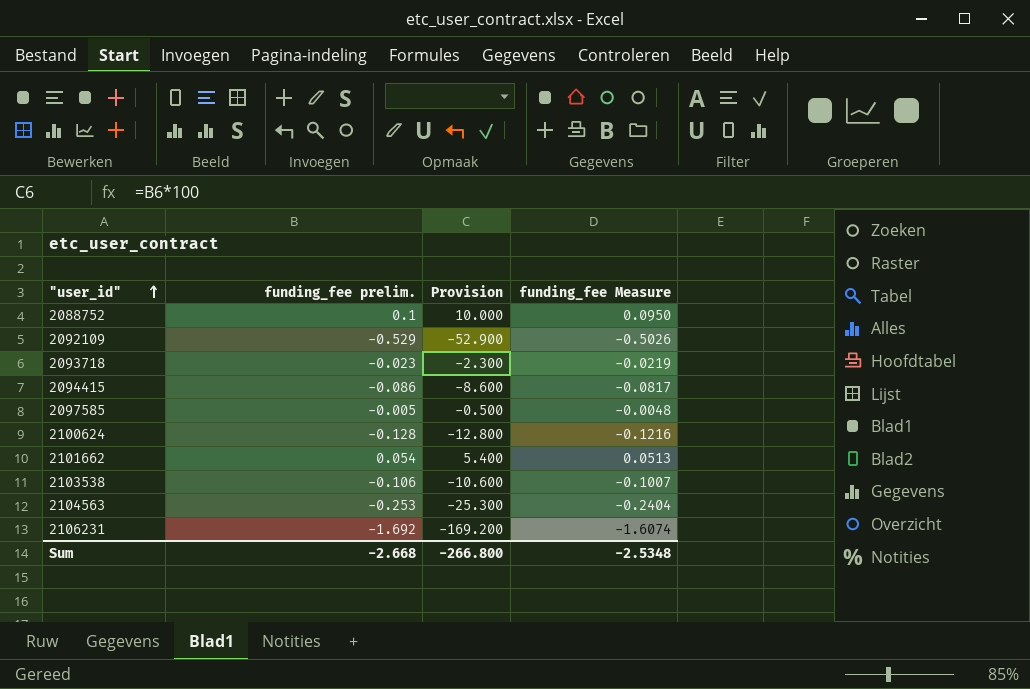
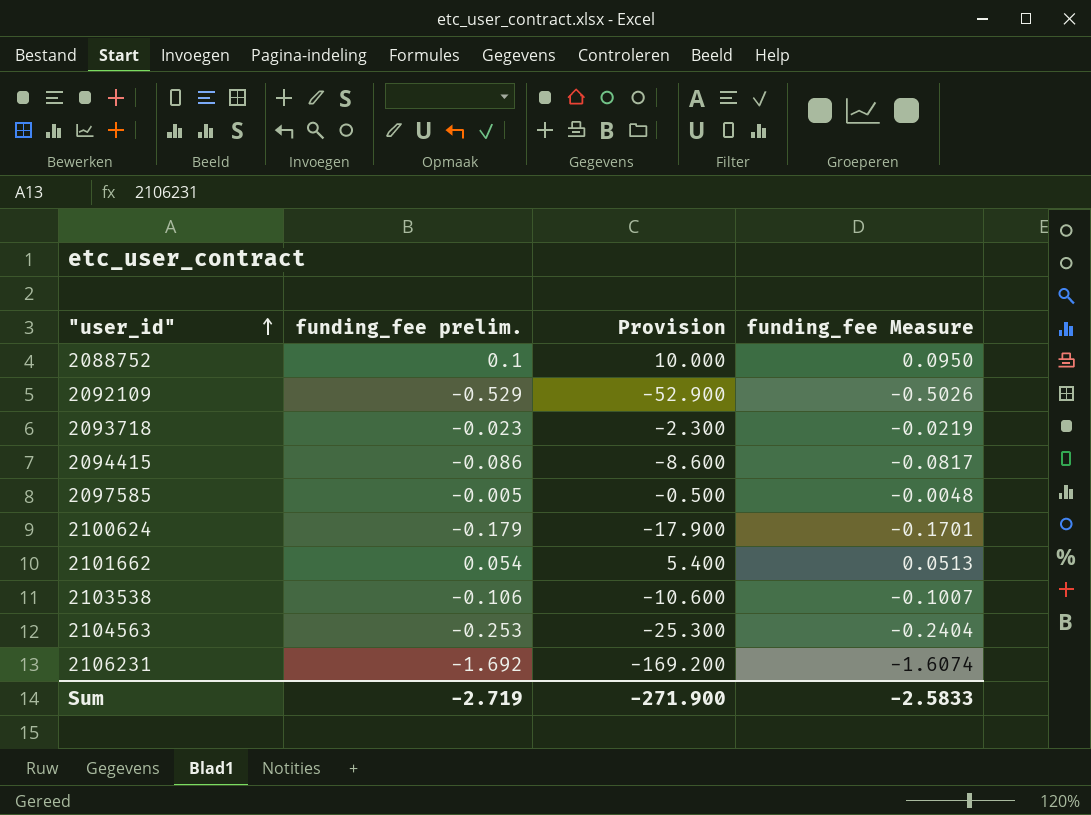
2100624 | funding_fee prelim.: -0.128 -> -0.179
2100624 | Provision: -12.800 -> -17.900
2100624 | funding_fee Measure: -0.1216 -> -0.1701
Sum | funding_fee prelim.: -2.668 -> -2.719
Sum | Provision: -266.800 -> -271.900
Sum | funding_fee Measure: -2.5348 -> -2.5833

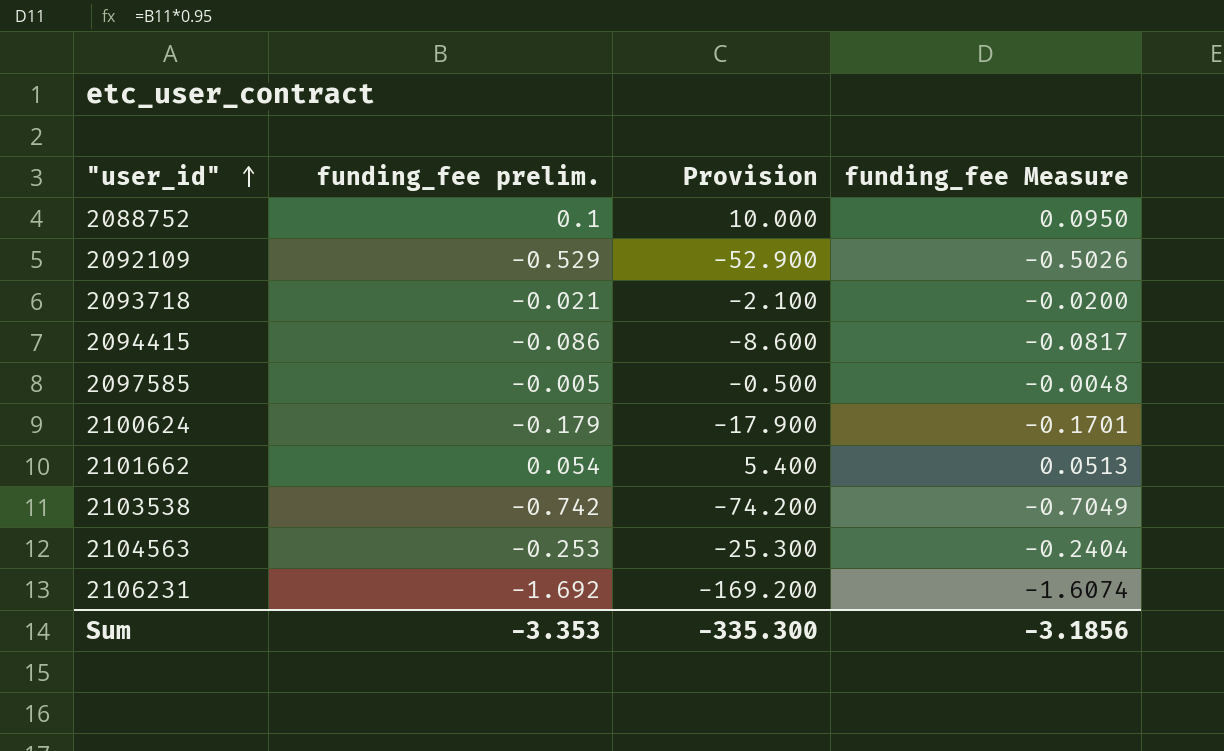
2093718 | funding_fee prelim.: -0.023 -> -0.021
2093718 | Provision: -2.300 -> -2.100
2093718 | funding_fee Measure: -0.0219 -> -0.0200
2103538 | funding_fee prelim.: -0.106 -> -0.742
2103538 | Provision: -10.600 -> -74.200
2103538 | funding_fee Measure: -0.1007 -> -0.7049
Sum | funding_fee prelim.: -2.719 -> -3.353
Sum | Provision: -271.900 -> -335.300
Sum | funding_fee Measure: -2.5833 -> -3.1856

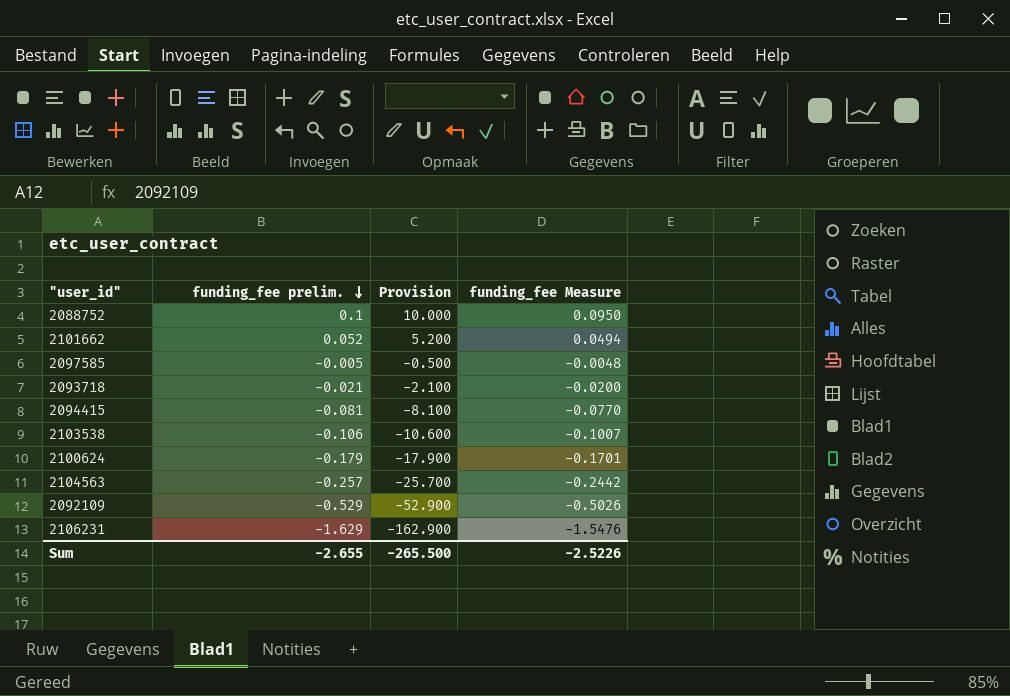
row order: "user_id" ascending -> funding_fee prelim. descending
2101662 | funding_fee prelim.: 0.054 -> 0.052
2101662 | Provision: 5.400 -> 5.200
2101662 | funding_fee Measure: 0.0513 -> 0.0494
2094415 | funding_fee prelim.: -0.086 -> -0.081
2094415 | Provision: -8.600 -> -8.100
2094415 | funding_fee Measure: -0.0817 -> -0.0770
2103538 | funding_fee prelim.: -0.742 -> -0.106
2103538 | Provision: -74.200 -> -10.600
2103538 | funding_fee Measure: -0.7049 -> -0.1007
2104563 | funding_fee prelim.: -0.253 -> -0.257
2104563 | Provision: -25.300 -> -25.700
2104563 | funding_fee Measure: -0.2404 -> -0.2442
2106231 | funding_fee prelim.: -1.692 -> -1.629
2106231 | Provision: -169.200 -> -162.900
2106231 | funding_fee Measure: -1.6074 -> -1.5476
Sum | funding_fee prelim.: -3.353 -> -2.655
Sum | Provision: -335.300 -> -265.500
Sum | funding_fee Measure: -3.1856 -> -2.5226

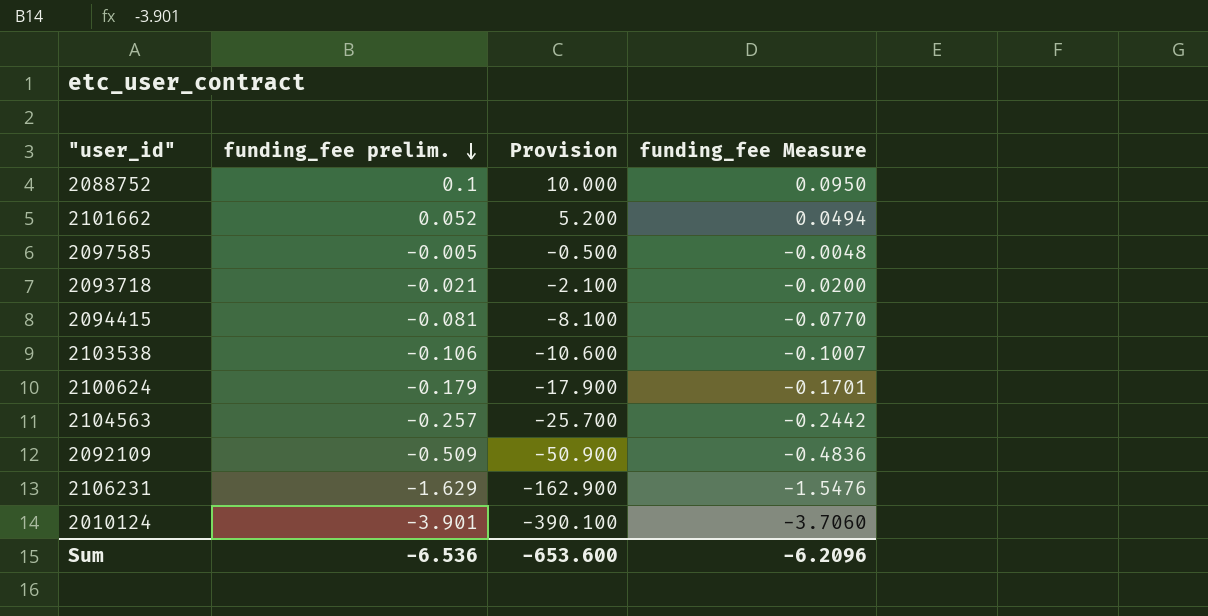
2092109 | funding_fee prelim.: -0.529 -> -0.509
2092109 | Provision: -52.900 -> -50.900
2092109 | funding_fee Measure: -0.5026 -> -0.4836
row 2010124: none -> -3.901 | -390.100 | -3.7060
Sum | funding_fee prelim.: -2.655 -> -6.536
Sum | Provision: -265.500 -> -653.600
Sum | funding_fee Measure: -2.5226 -> -6.2096

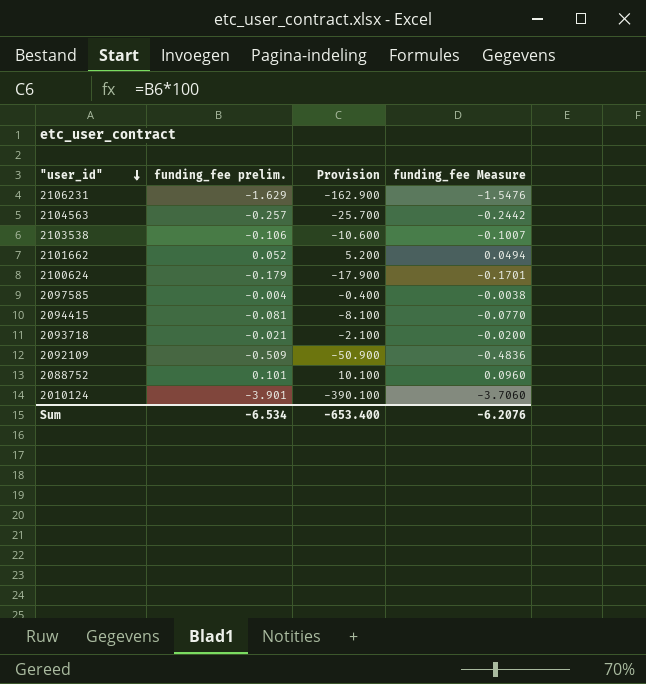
row order: funding_fee prelim. descending -> "user_id" descending
2097585 | funding_fee prelim.: -0.005 -> -0.004
2097585 | Provision: -0.500 -> -0.400
2097585 | funding_fee Measure: -0.0048 -> -0.0038
2088752 | funding_fee prelim.: 0.1 -> 0.101
2088752 | Provision: 10.000 -> 10.100
2088752 | funding_fee Measure: 0.0950 -> 0.0960
Sum | funding_fee prelim.: -6.536 -> -6.534
Sum | Provision: -653.600 -> -653.400
Sum | funding_fee Measure: -6.2096 -> -6.2076

